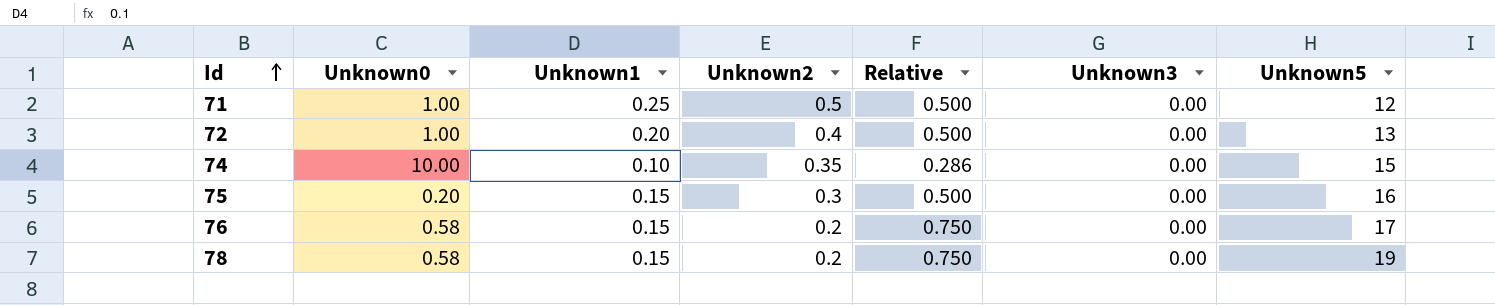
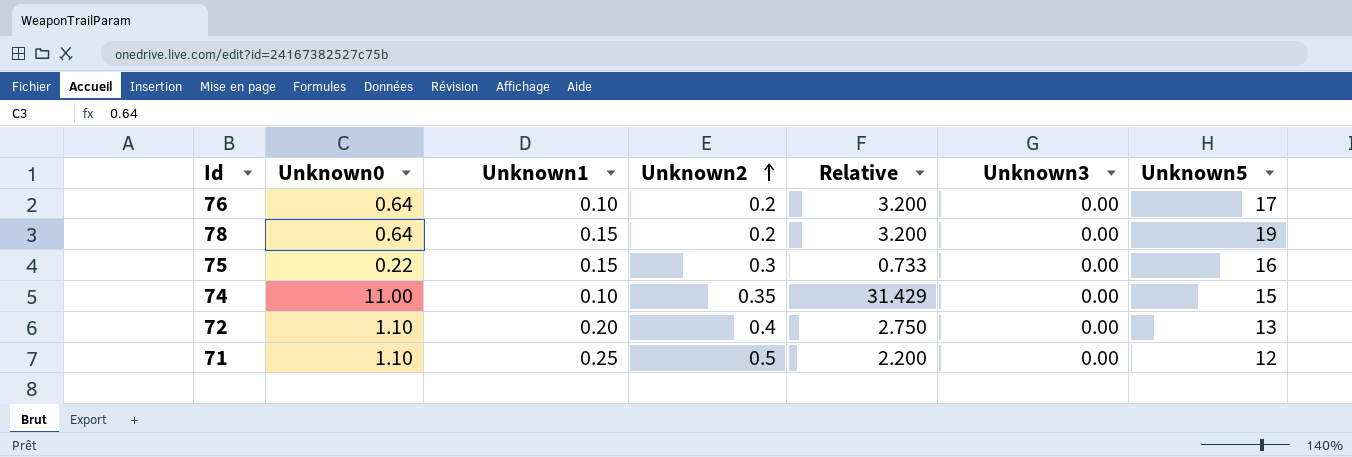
row order: Id ascending -> Unknown2 ascending
column Relative | formula: [Unknown1] / [Unknown2] -> [Unknown0] / [Unknown2]
76 | Unknown0: 0.58 -> 0.64
76 | Unknown1: 0.15 -> 0.10
78 | Unknown0: 0.58 -> 0.64
75 | Unknown0: 0.20 -> 0.22
74 | Unknown0: 10.00 -> 11.00
72 | Unknown0: 1.00 -> 1.10
71 | Unknown0: 1.00 -> 1.10

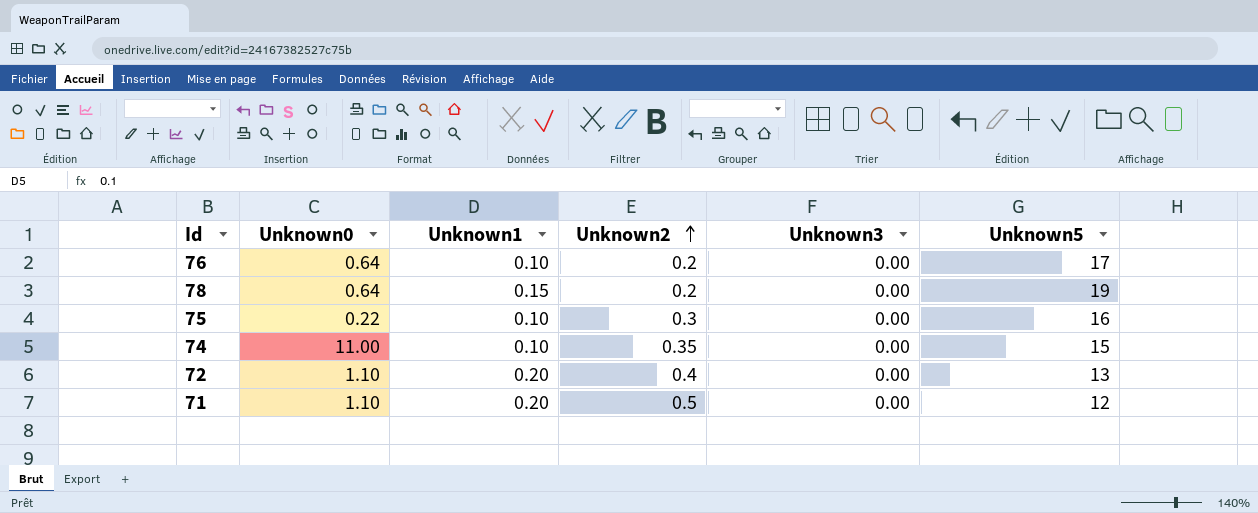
column Relative | formula: [Unknown0] / [Unknown2] -> none
75 | Unknown1: 0.15 -> 0.10
71 | Unknown1: 0.25 -> 0.20

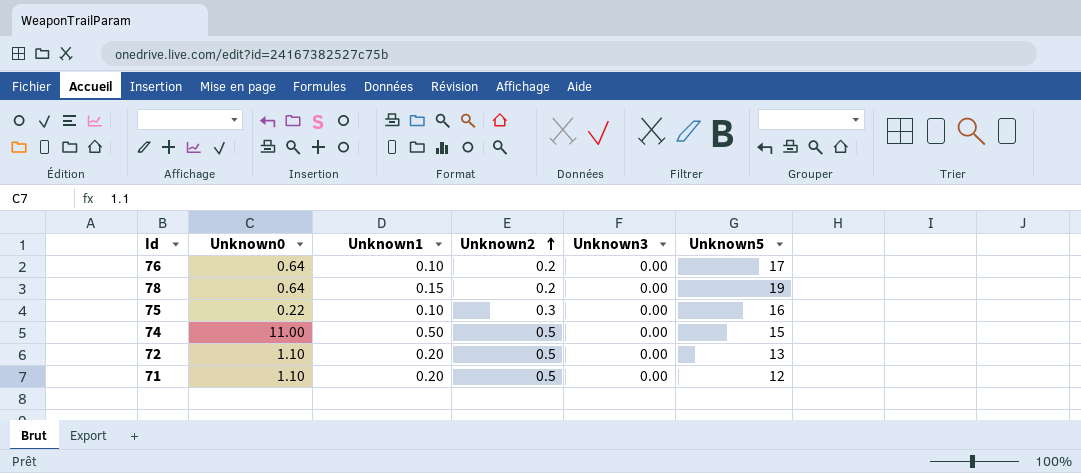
74 | Unknown1: 0.10 -> 0.50
74 | Unknown2: 0.35 -> 0.5
72 | Unknown2: 0.4 -> 0.5

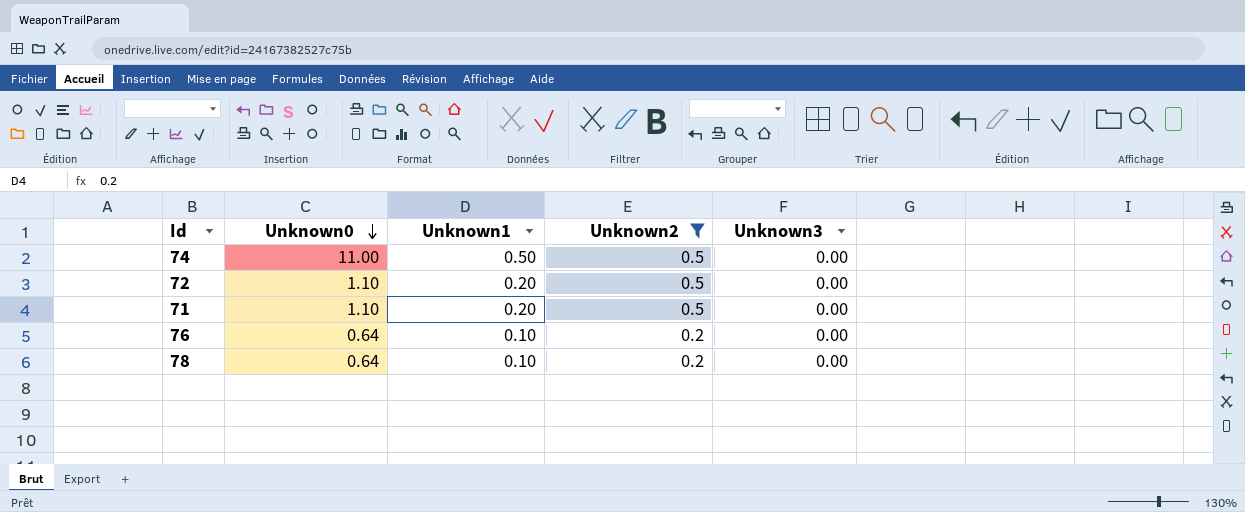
filter: none -> Unknown2 != 0.3
row order: Unknown2 ascending -> Unknown0 descending
column Unknown5 | position: 6 -> none
78 | Unknown1: 0.15 -> 0.10

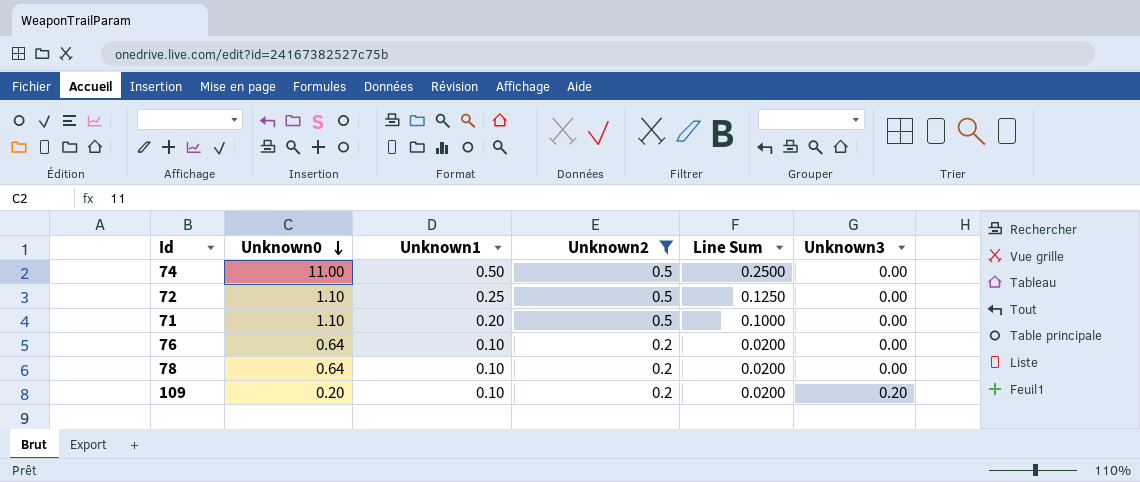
column Line Sum | formula: none -> [Unknown1] * [Unknown2]
72 | Unknown1: 0.20 -> 0.25
row 109: none -> 0.20 | 0.10 | 0.2 | 0.0200 | 0.20

